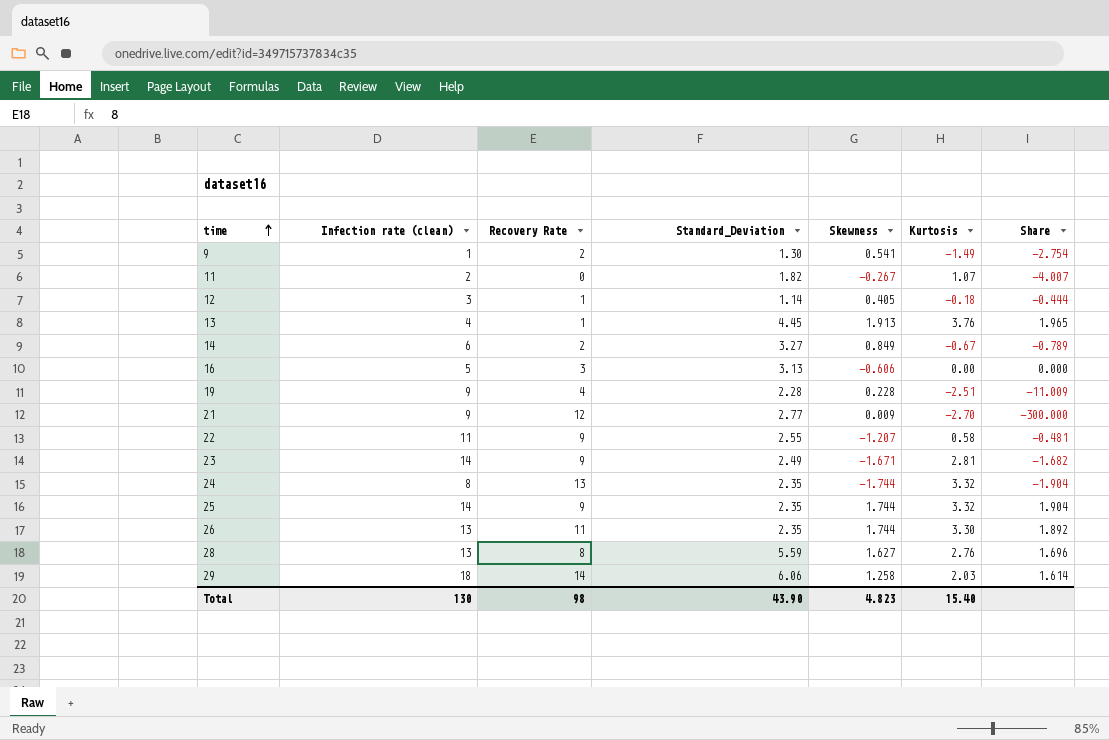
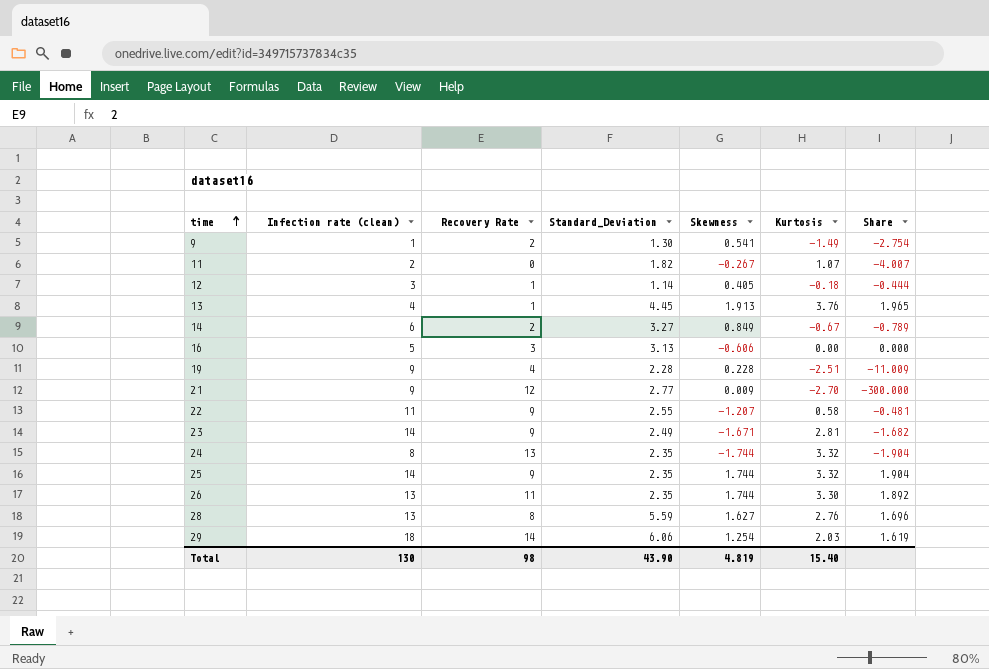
29 | Skewness: 1.258 -> 1.254
29 | Share: 1.614 -> 1.619
Total | Skewness: 4.823 -> 4.819

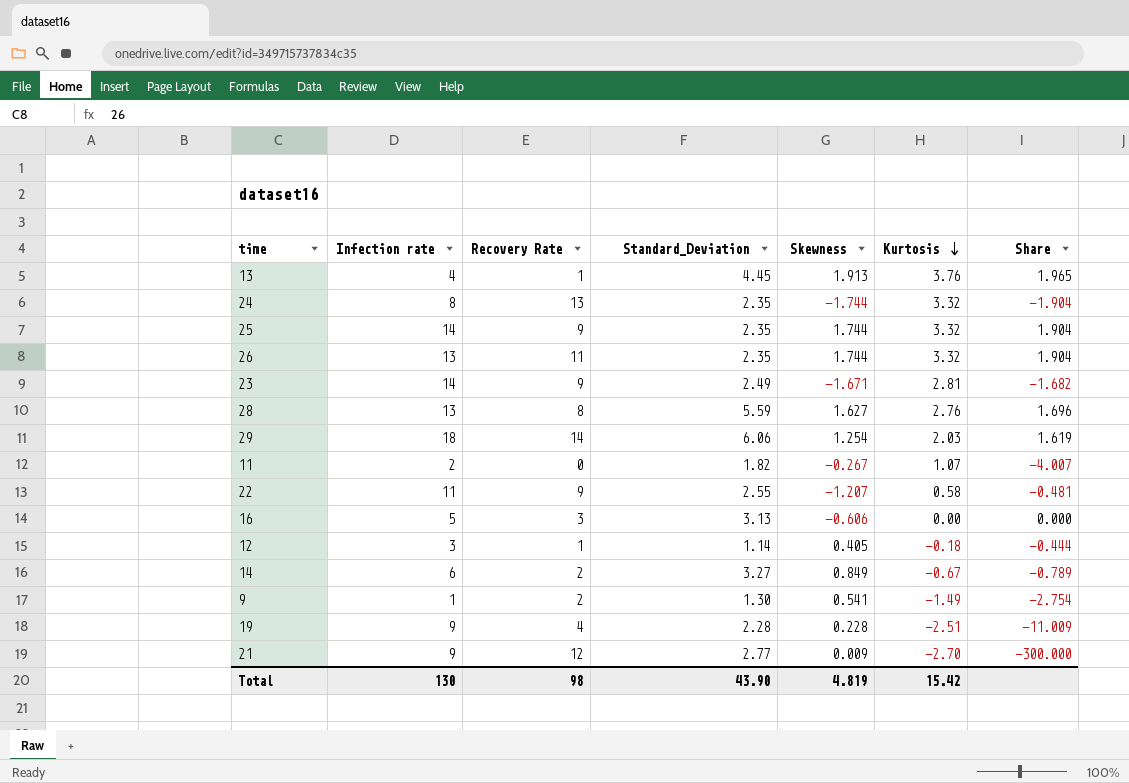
row order: time ascending -> Kurtosis descending
column name: Infection rate (clean) -> Infection rate
26 | Kurtosis: 3.30 -> 3.32
26 | Share: 1.892 -> 1.904
Total | Kurtosis: 15.40 -> 15.42

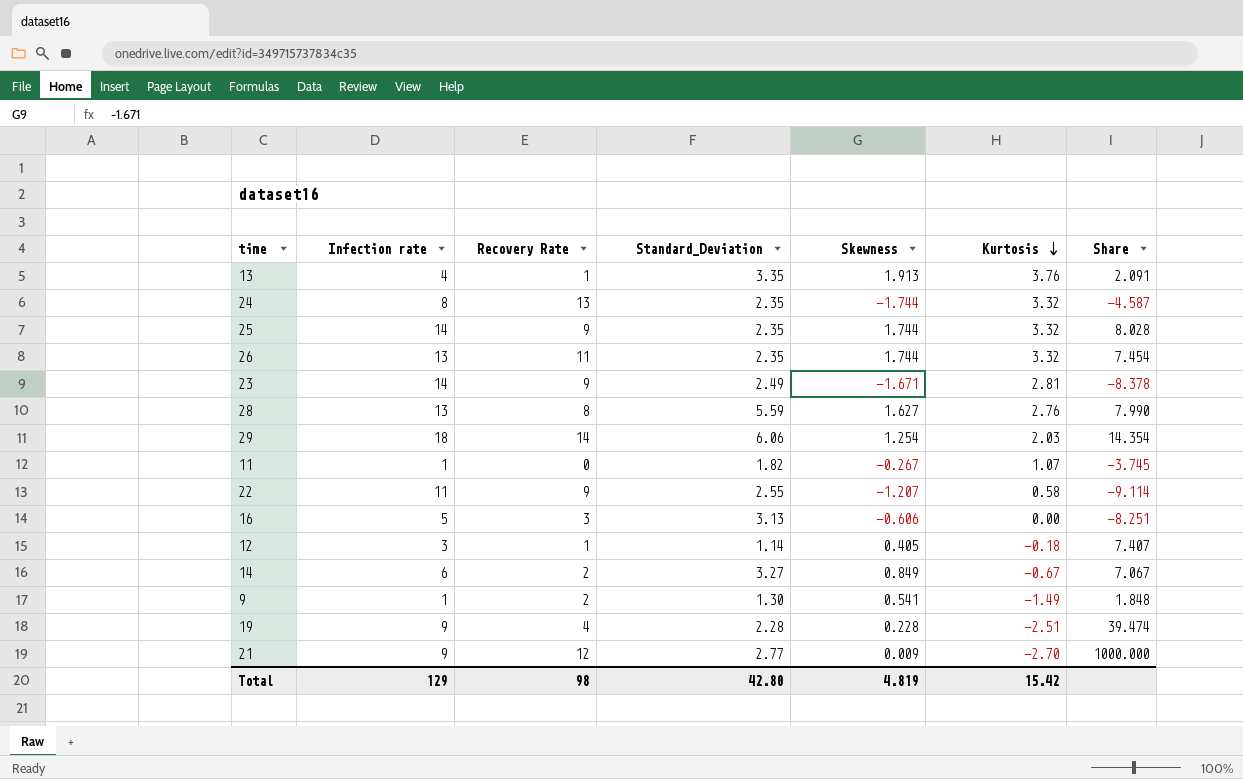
column Share | formula: [Kurtosis] / [Skewness] -> [Infection rate] / [Skewness]
13 | Standard_Deviation: 4.45 -> 3.35
11 | Infection rate: 2 -> 1
Total | Infection rate: 130 -> 129
Total | Standard_Deviation: 43.90 -> 42.80

